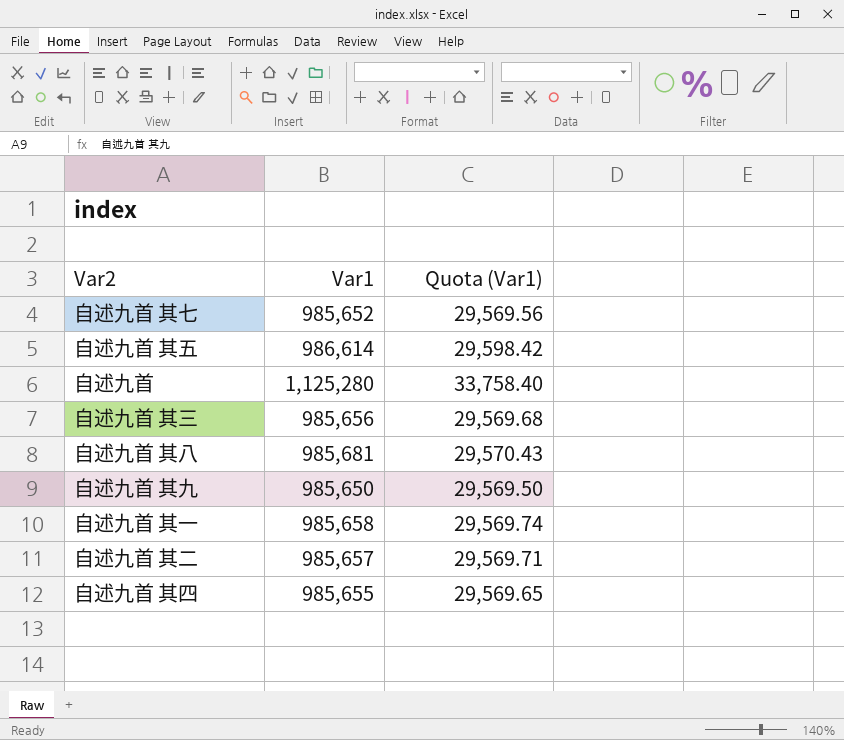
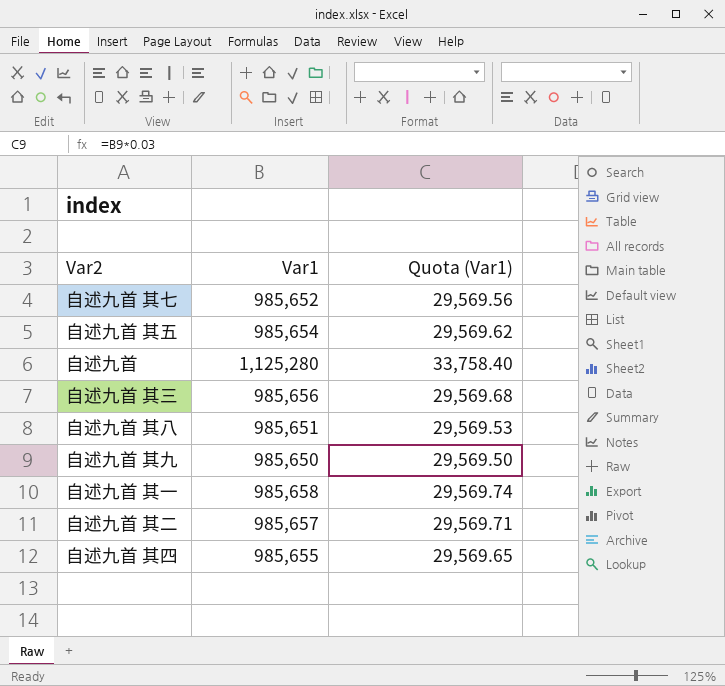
自述九首 其五 | Var1: 986,614 -> 985,654
自述九首 其五 | Quota (Var1): 29,598.42 -> 29,569.62
自述九首 其八 | Var1: 985,681 -> 985,651
自述九首 其八 | Quota (Var1): 29,570.43 -> 29,569.53

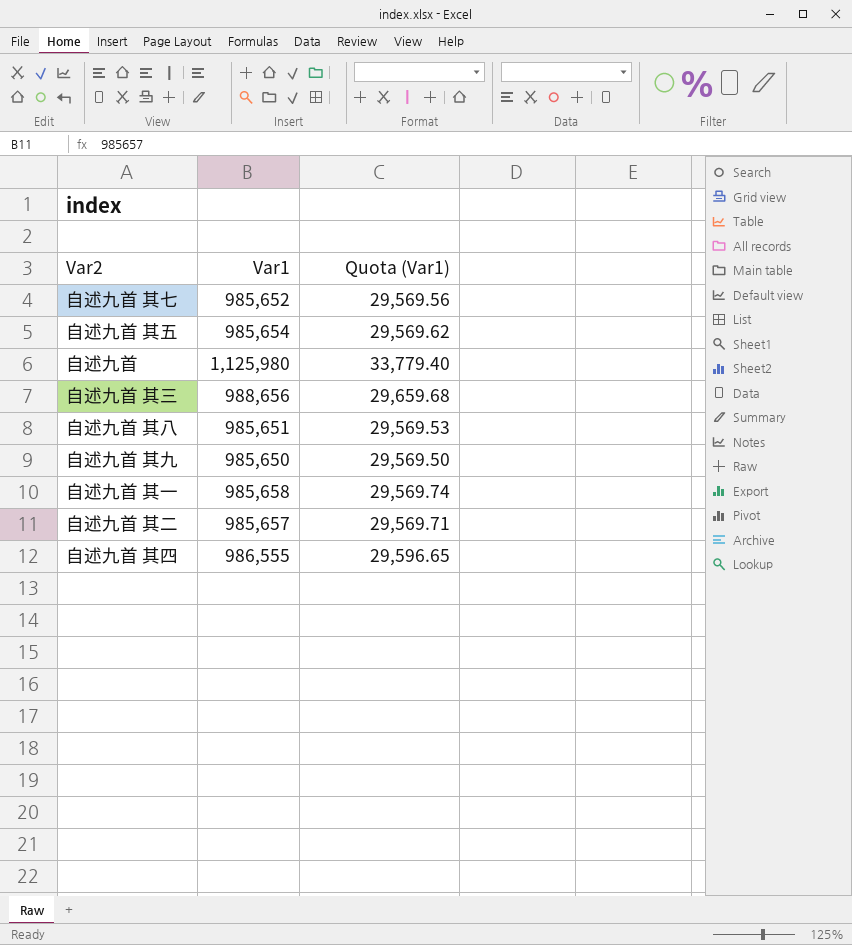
自述九首 | Var1: 1,125,280 -> 1,125,980
自述九首 | Quota (Var1): 33,758.40 -> 33,779.40
自述九首 其三 | Var1: 985,656 -> 988,656
自述九首 其三 | Quota (Var1): 29,569.68 -> 29,659.68
自述九首 其四 | Var1: 985,655 -> 986,555
自述九首 其四 | Quota (Var1): 29,569.65 -> 29,596.65

